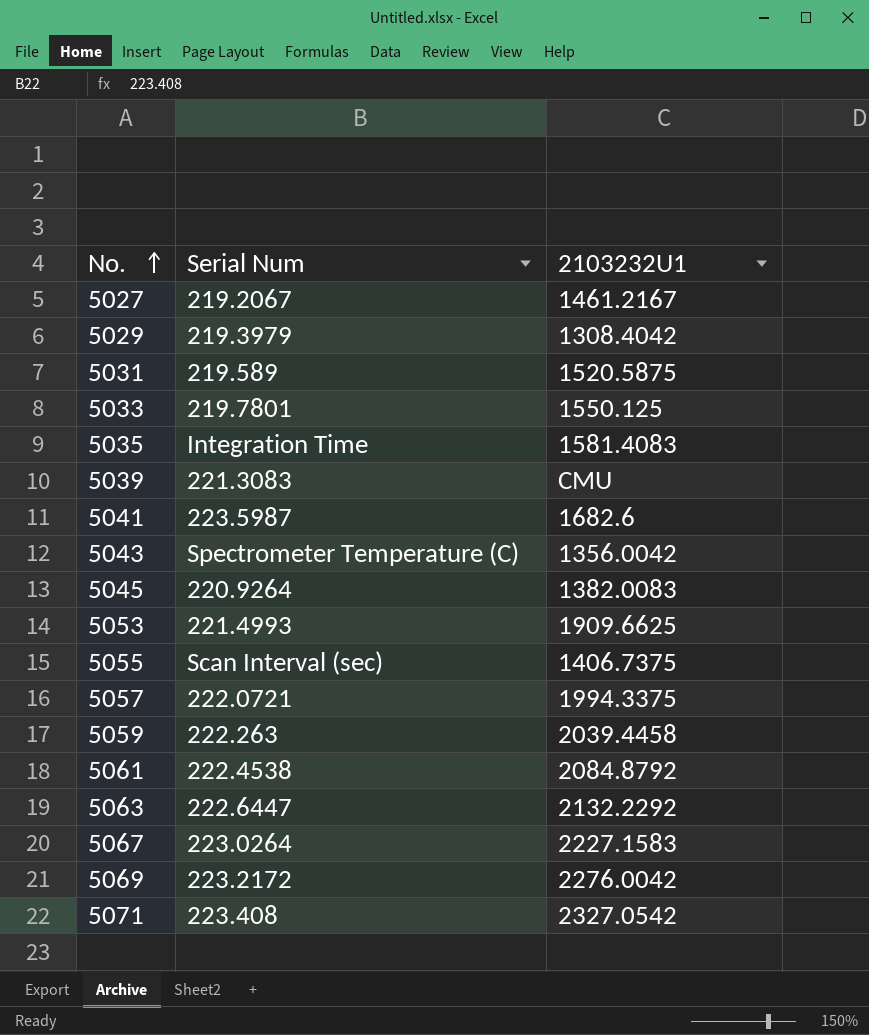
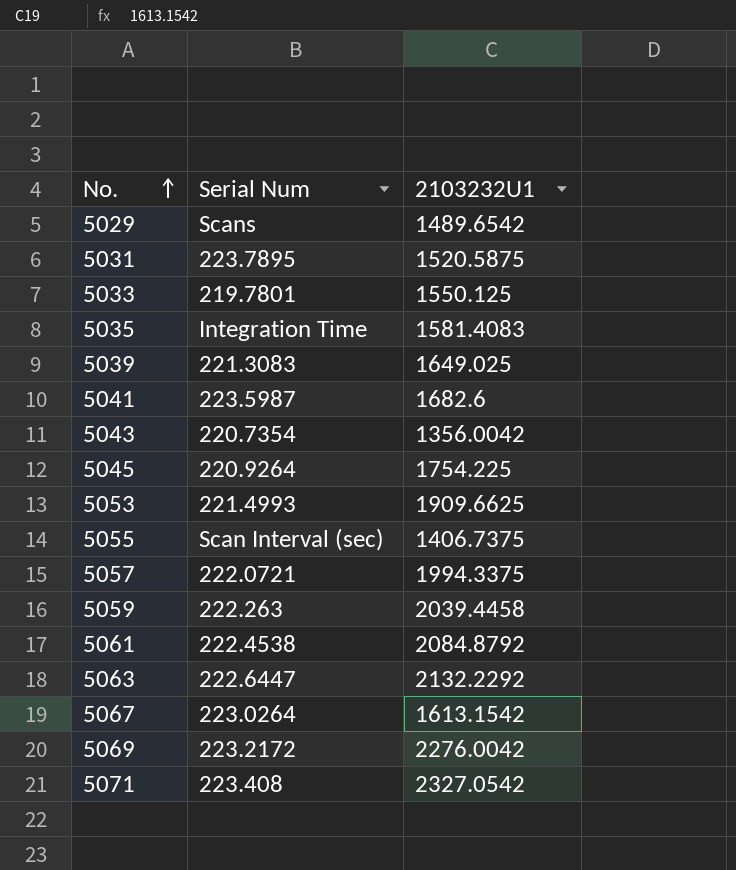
row 5027: 219.2067 | 1461.2167 -> none
5029 | Serial Num: 219.3979 -> Scans
5029 | 2103232U1: 1308.4042 -> 1489.6542
5031 | Serial Num: 219.589 -> 223.7895
5039 | 2103232U1: CMU -> 1649.025
5043 | Serial Num: Spectrometer Temperature (C) -> 220.7354
5045 | 2103232U1: 1382.0083 -> 1754.225
5067 | 2103232U1: 2227.1583 -> 1613.1542

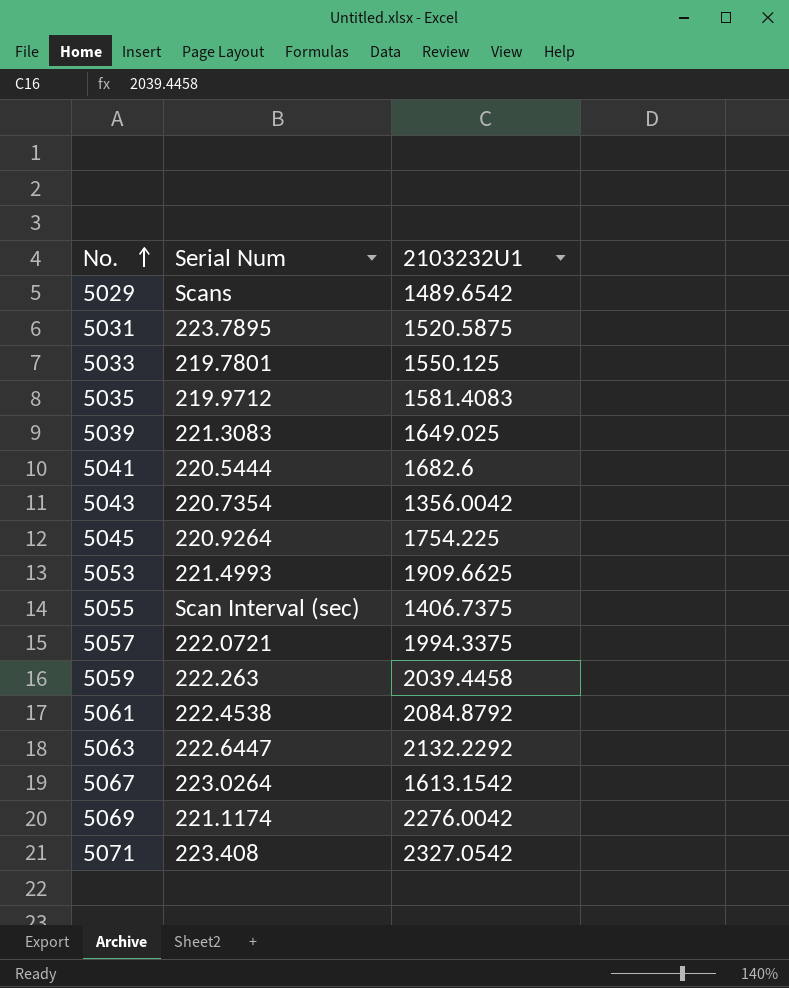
5035 | Serial Num: Integration Time -> 219.9712
5041 | Serial Num: 223.5987 -> 220.5444
5069 | Serial Num: 223.2172 -> 221.1174

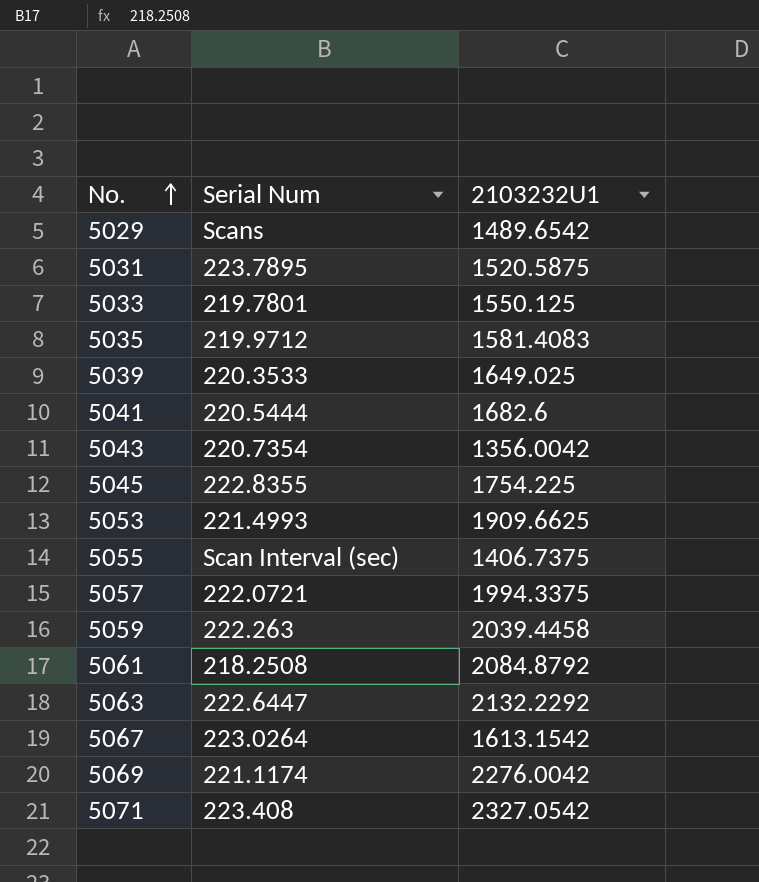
5039 | Serial Num: 221.3083 -> 220.3533
5045 | Serial Num: 220.9264 -> 222.8355
5061 | Serial Num: 222.4538 -> 218.2508

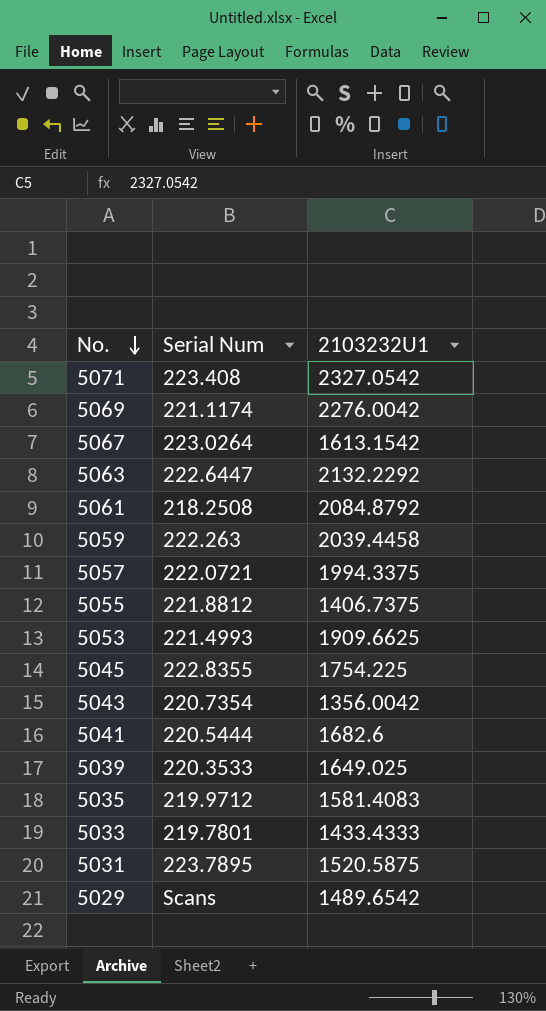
row order: No. ascending -> No. descending
5055 | Serial Num: Scan Interval (sec) -> 221.8812
5033 | 2103232U1: 1550.125 -> 1433.4333

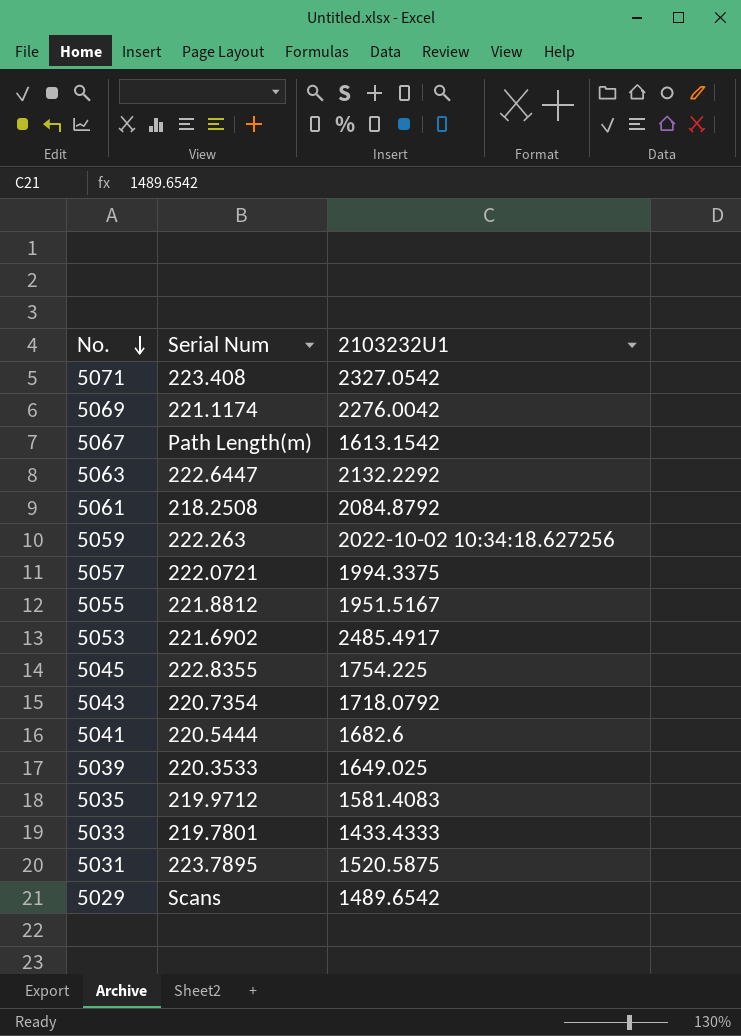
5067 | Serial Num: 223.0264 -> Path Length(m)
5059 | 2103232U1: 2039.4458 -> 2022-10-02 10:34:18.627256
5055 | 2103232U1: 1406.7375 -> 1951.5167
5053 | Serial Num: 221.4993 -> 221.6902
5053 | 2103232U1: 1909.6625 -> 2485.4917
5043 | 2103232U1: 1356.0042 -> 1718.0792

